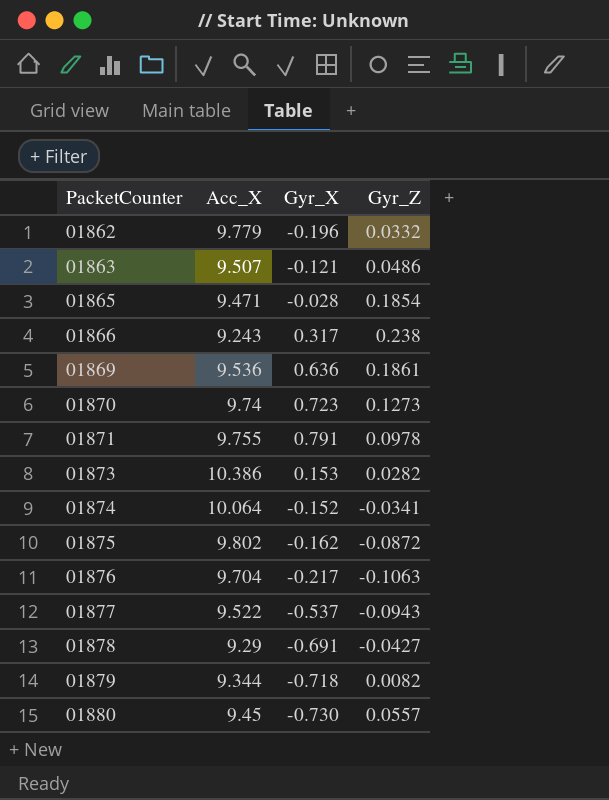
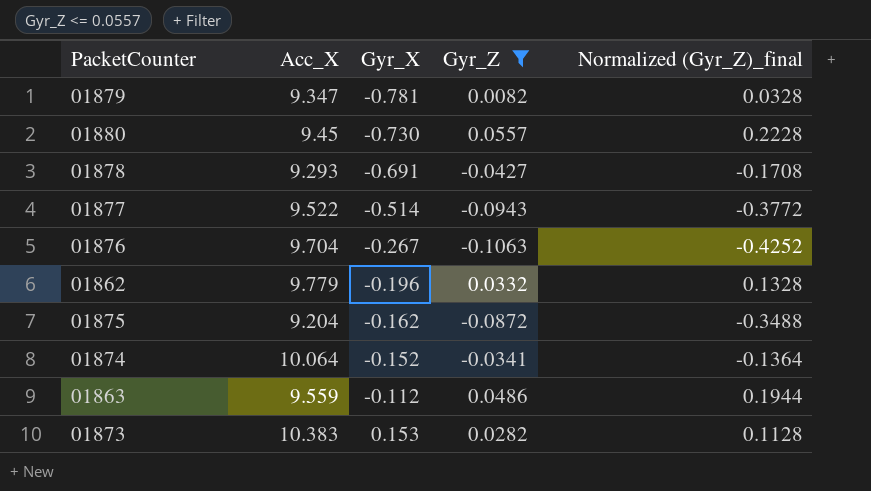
filter: none -> Gyr_Z <= 0.0557
row order: PacketCounter ascending -> Gyr_X ascending
column Normalized (Gyr_Z)_final | formula: none -> [Gyr_Z] * 4
01879 | Acc_X: 9.344 -> 9.347
01879 | Gyr_X: -0.718 -> -0.781
01878 | Acc_X: 9.29 -> 9.293
01877 | Gyr_X: -0.537 -> -0.514
01876 | Gyr_X: -0.217 -> -0.267
01875 | Acc_X: 9.802 -> 9.204
01863 | Acc_X: 9.507 -> 9.559
01863 | Gyr_X: -0.121 -> -0.112
01873 | Acc_X: 10.386 -> 10.383

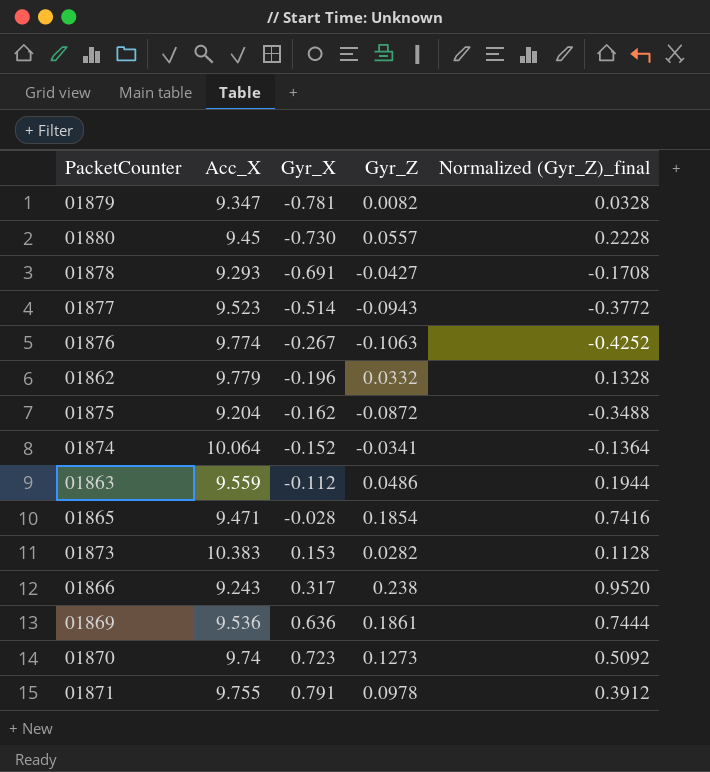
filter: Gyr_Z <= 0.0557 -> none
01877 | Acc_X: 9.522 -> 9.523
01876 | Acc_X: 9.704 -> 9.774

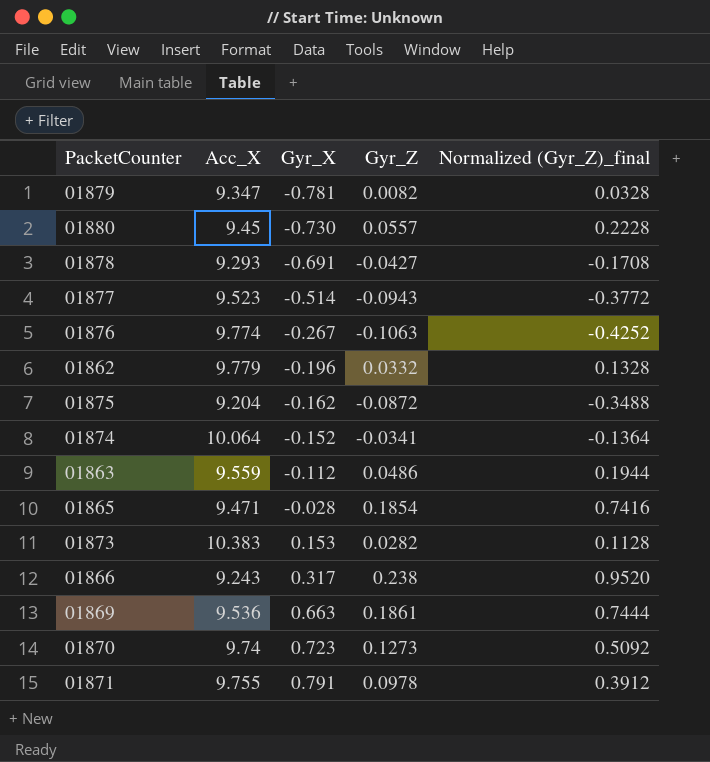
01869 | Gyr_X: 0.636 -> 0.663

